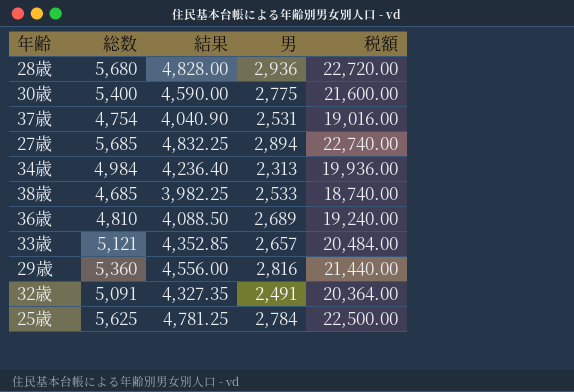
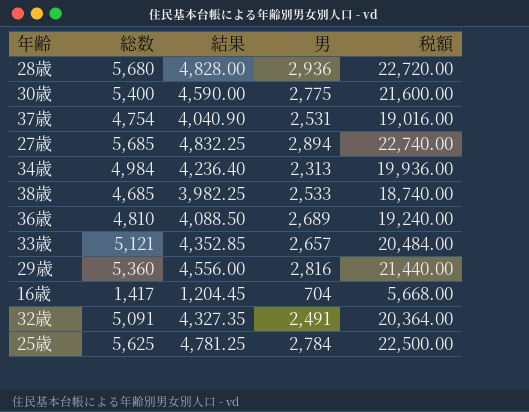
row 16歳: none -> 1,417 | 1,204.45 | 704 | 5,668.00

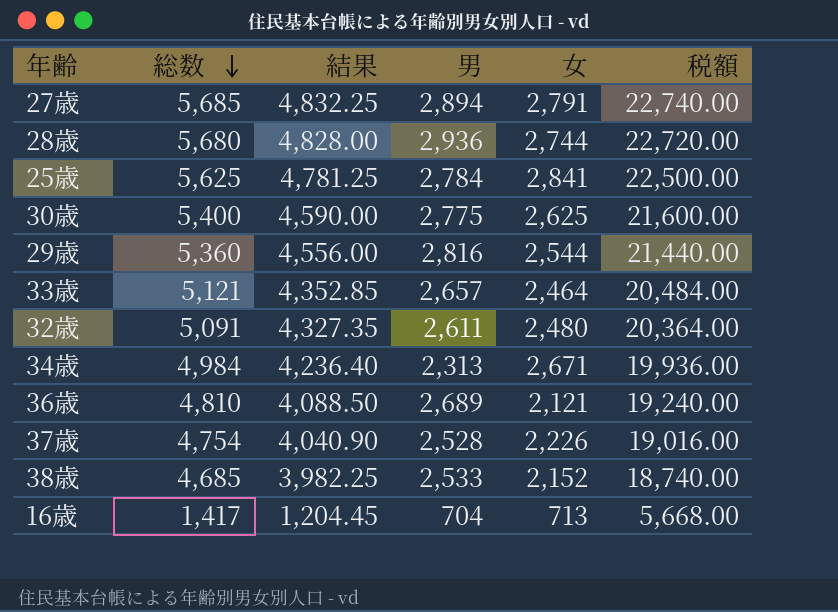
row order: none -> 総数 descending
column 女 | formula: none -> [総数] - [男]
32歳 | 男: 2,491 -> 2,611
37歳 | 男: 2,531 -> 2,528

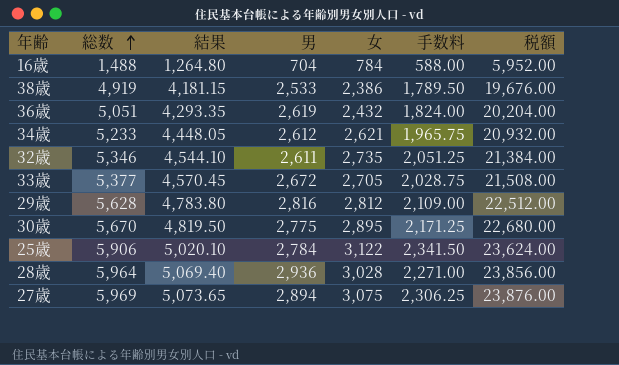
row order: 総数 descending -> 総数 ascending
column 手数料 | formula: none -> [女] * 0.75
row 37歳: 4,754 | 4,040.90 | 2,528 | 2,226 | 19,016.00 -> none
16歳 | 総数: 1,417 -> 1,488
16歳 | 結果: 1,204.45 -> 1,264.80
16歳 | 女: 713 -> 784
16歳 | 税額: 5,668.00 -> 5,952.00
38歳 | 総数: 4,685 -> 4,919
38歳 | 結果: 3,982.25 -> 4,181.15
38歳 | 女: 2,152 -> 2,386
38歳 | 税額: 18,740.00 -> 19,676.00
36歳 | 総数: 4,810 -> 5,051
36歳 | 結果: 4,088.50 -> 4,293.35
36歳 | 男: 2,689 -> 2,619
36歳 | 女: 2,121 -> 2,432
36歳 | 税額: 19,240.00 -> 20,204.00
34歳 | 総数: 4,984 -> 5,233
34歳 | 結果: 4,236.40 -> 4,448.05
34歳 | 男: 2,313 -> 2,612
34歳 | 女: 2,671 -> 2,621
34歳 | 税額: 19,936.00 -> 20,932.00
32歳 | 総数: 5,091 -> 5,346
32歳 | 結果: 4,327.35 -> 4,544.10
32歳 | 女: 2,480 -> 2,735
32歳 | 税額: 20,364.00 -> 21,384.00
33歳 | 総数: 5,121 -> 5,377
33歳 | 結果: 4,352.85 -> 4,570.45
33歳 | 男: 2,657 -> 2,672
33歳 | 女: 2,464 -> 2,705
33歳 | 税額: 20,484.00 -> 21,508.00
29歳 | 総数: 5,360 -> 5,628
29歳 | 結果: 4,556.00 -> 4,783.80
29歳 | 女: 2,544 -> 2,812
29歳 | 税額: 21,440.00 -> 22,512.00
30歳 | 総数: 5,400 -> 5,670
30歳 | 結果: 4,590.00 -> 4,819.50
30歳 | 女: 2,625 -> 2,895
30歳 | 税額: 21,600.00 -> 22,680.00
25歳 | 総数: 5,625 -> 5,906
25歳 | 結果: 4,781.25 -> 5,020.10
25歳 | 女: 2,841 -> 3,122
25歳 | 税額: 22,500.00 -> 23,624.00
28歳 | 総数: 5,680 -> 5,964
28歳 | 結果: 4,828.00 -> 5,069.40
28歳 | 女: 2,744 -> 3,028
28歳 | 税額: 22,720.00 -> 23,856.00
27歳 | 総数: 5,685 -> 5,969
27歳 | 結果: 4,832.25 -> 5,073.65
27歳 | 女: 2,791 -> 3,075
27歳 | 税額: 22,740.00 -> 23,876.00

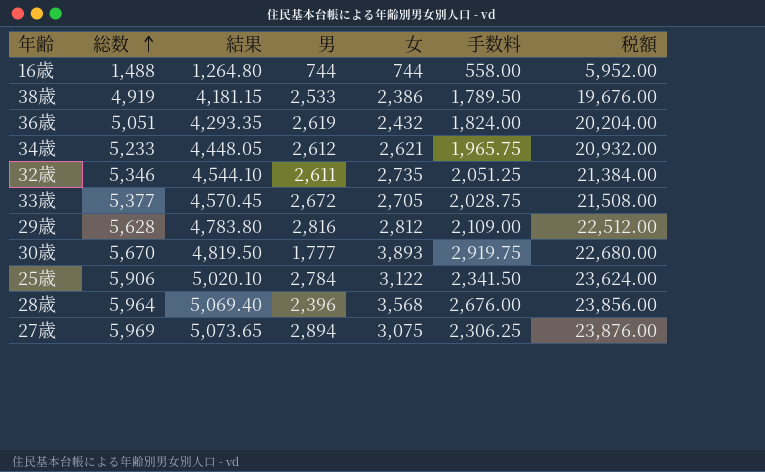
16歳 | 男: 704 -> 744
16歳 | 女: 784 -> 744
16歳 | 手数料: 588.00 -> 558.00
30歳 | 男: 2,775 -> 1,777
30歳 | 女: 2,895 -> 3,893
30歳 | 手数料: 2,171.25 -> 2,919.75
28歳 | 男: 2,936 -> 2,396
28歳 | 女: 3,028 -> 3,568
28歳 | 手数料: 2,271.00 -> 2,676.00

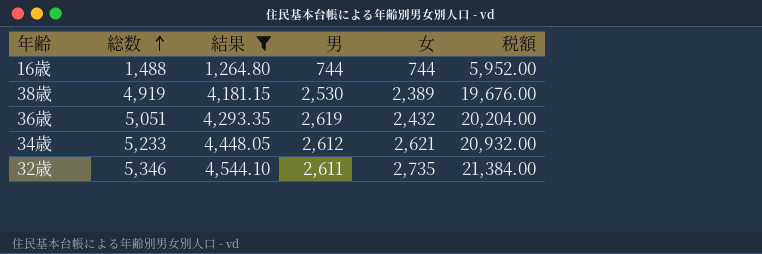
filter: none -> 結果 <= 4,544.10
column 手数料 | formula: [女] * 0.75 -> none
38歳 | 男: 2,533 -> 2,530
38歳 | 女: 2,386 -> 2,389

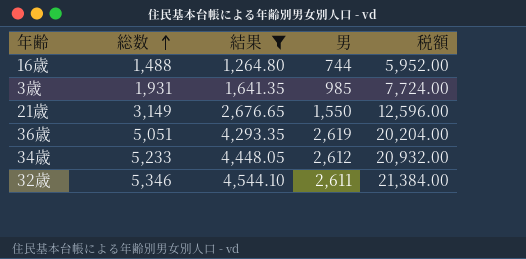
column 女 | formula: [総数] - [男] -> none
row 38歳: 4,919 | 4,181.15 | 2,530 | 2,389 | 19,676.00 -> none
row 3歳: none -> 1,931 | 1,641.35 | 985 | 7,724.00
row 21歳: none -> 3,149 | 2,676.65 | 1,550 | 12,596.00

